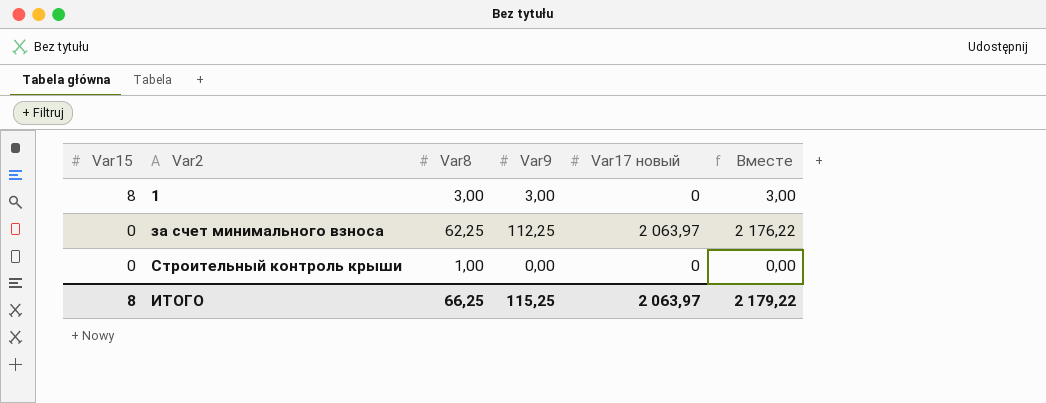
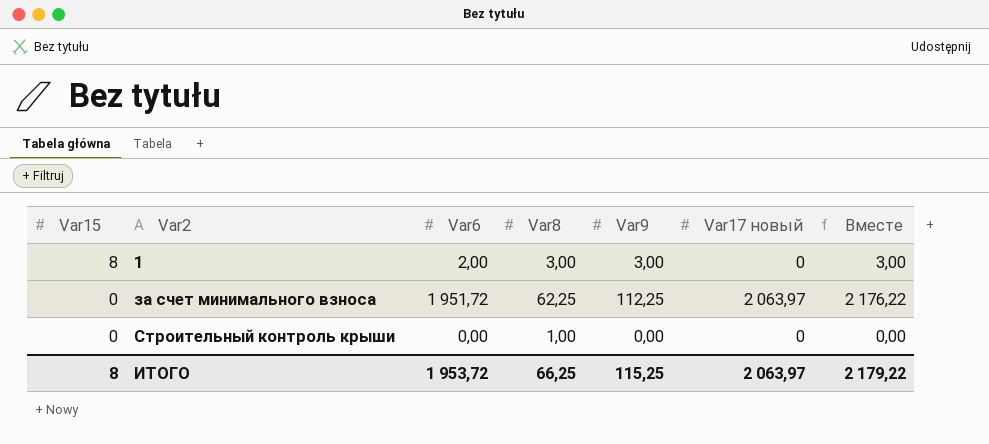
column Var6 | position: none -> 3

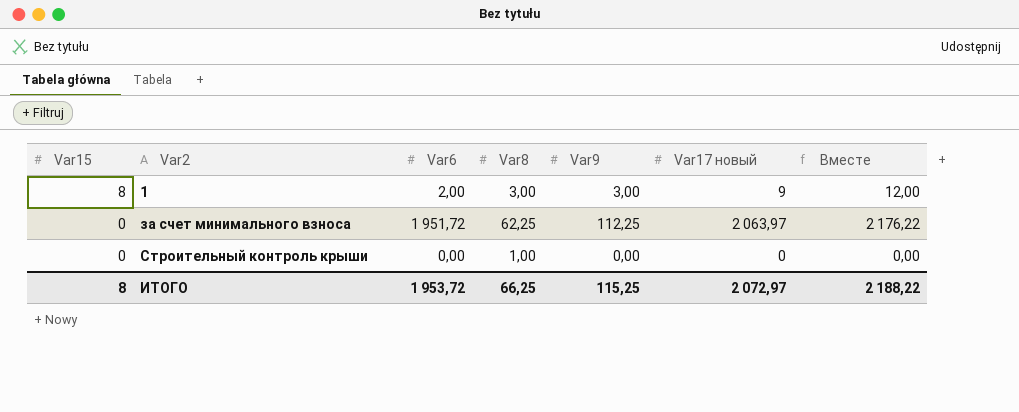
1 | Var17 новый: 0 -> 9
1 | Вместе: 3,00 -> 12,00
ИТОГО | Var17 новый: 2 063,97 -> 2 072,97
ИТОГО | Вместе: 2 179,22 -> 2 188,22

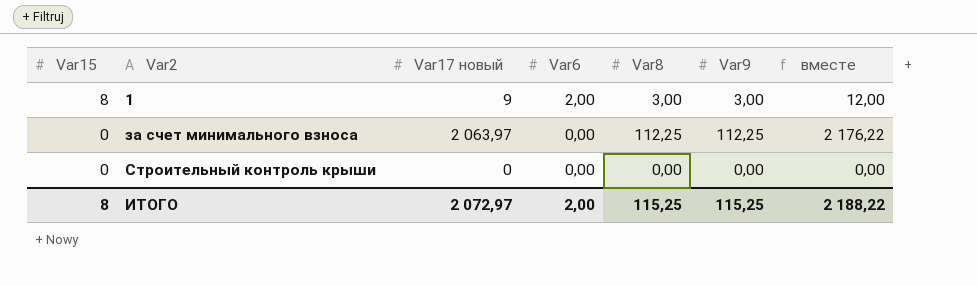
column Var17 новый | position: 6 -> 3
column name: Вместе -> вместе
за счет минимального взноса | Var6: 1 951,72 -> 0,00
за счет минимального взноса | Var8: 62,25 -> 112,25
Строительный контроль крыши | Var8: 1,00 -> 0,00
ИТОГО | Var6: 1 953,72 -> 2,00
ИТОГО | Var8: 66,25 -> 115,25

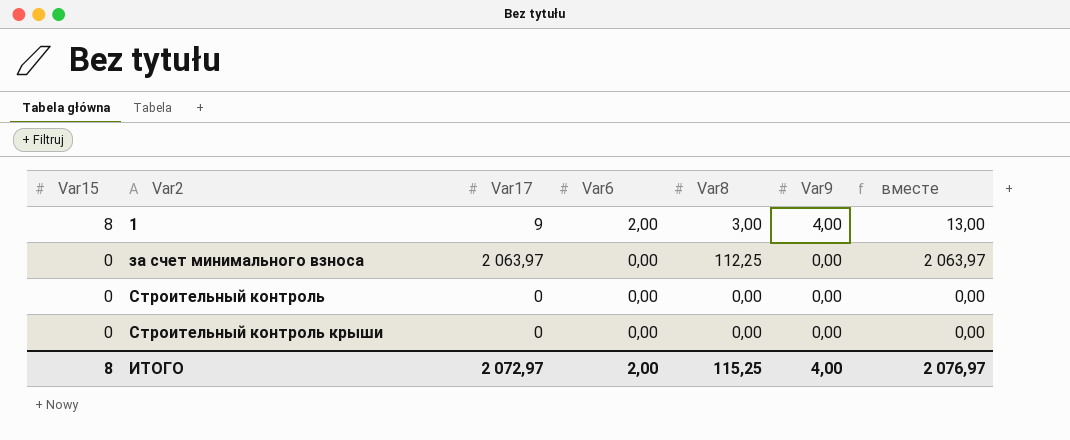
column name: Var17 новый -> Var17
1 | Var9: 3,00 -> 4,00
1 | вместе: 12,00 -> 13,00
за счет минимального взноса | Var9: 112,25 -> 0,00
за счет минимального взноса | вместе: 2 176,22 -> 2 063,97
row Строительный контроль: none -> 0 | 0 | 0,00 | 0,00 | 0,00 | 0,00
ИТОГО | Var9: 115,25 -> 4,00
ИТОГО | вместе: 2 188,22 -> 2 076,97

